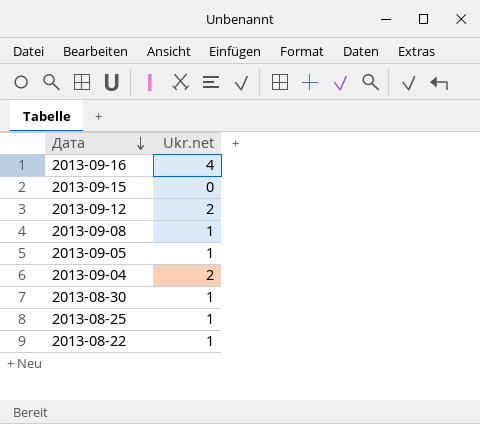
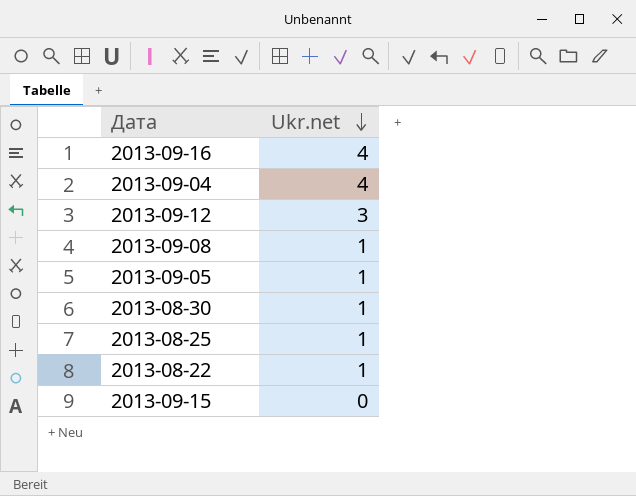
row order: Дата descending -> Ukr.net descending
2013-09-04 | Ukr.net: 2 -> 4
2013-09-12 | Ukr.net: 2 -> 3

